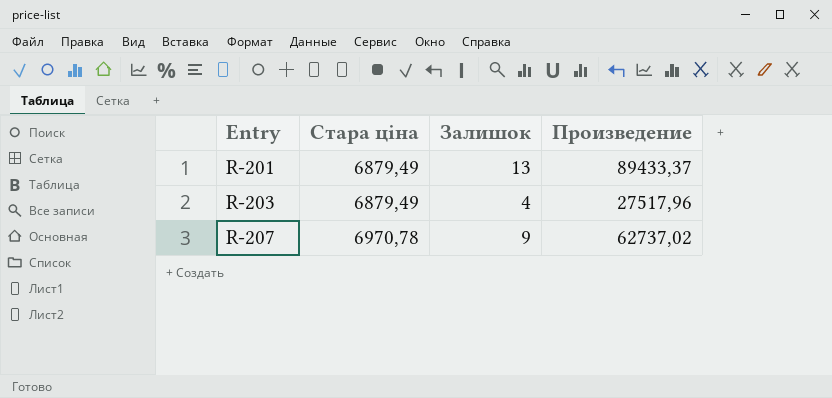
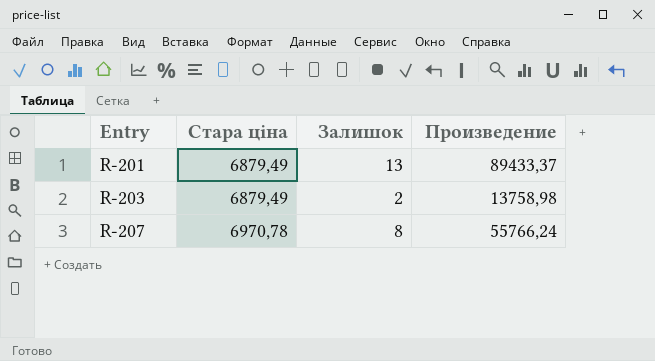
R-203 | Залишок: 4 -> 2
R-203 | Произведение: 27517,96 -> 13758,98
R-207 | Залишок: 9 -> 8
R-207 | Произведение: 62737,02 -> 55766,24

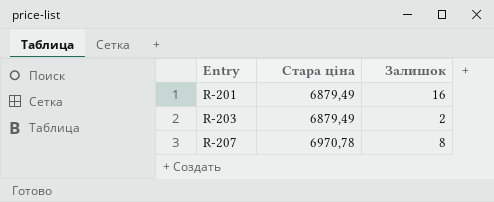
column Произведение | formula: [Стара ціна] * [Залишок] -> none
R-201 | Залишок: 13 -> 16

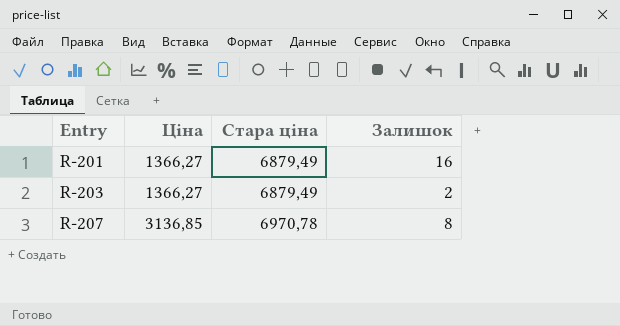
column Ціна | position: none -> 2

